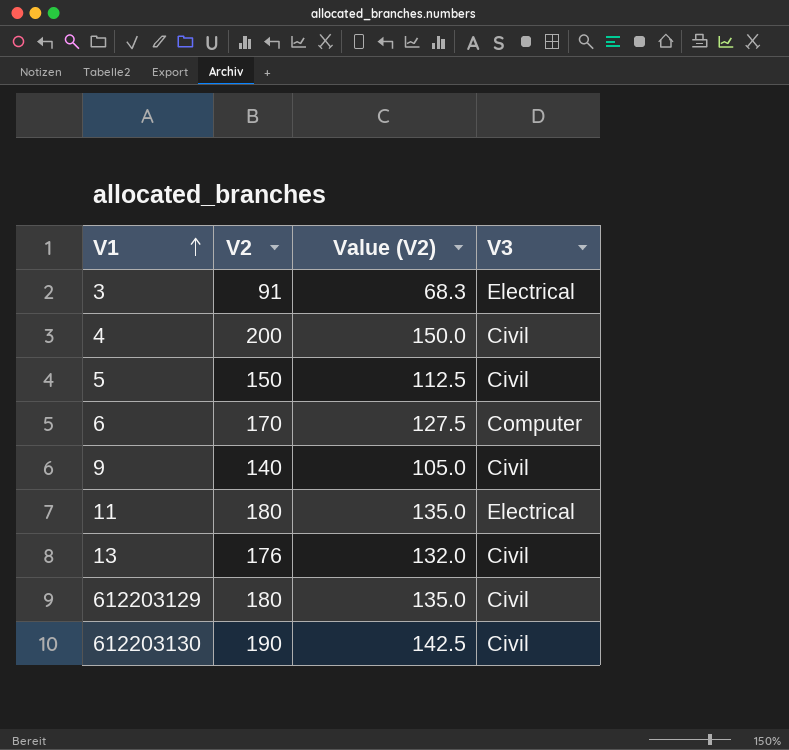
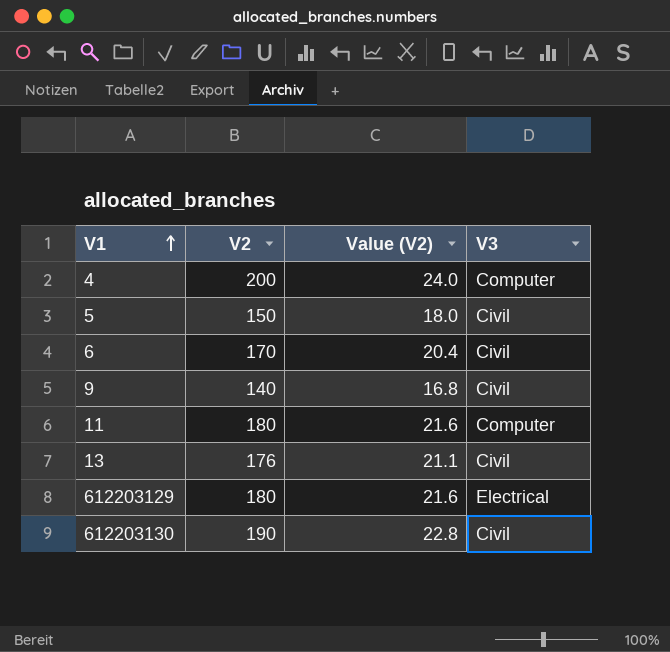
column Value (V2) | formula: [V2] * 0.75 -> [V2] * 0.12
row 3: 91 | 68.3 | Electrical -> none
4 | V3: Civil -> Computer
6 | V3: Computer -> Civil
11 | V3: Electrical -> Computer
612203129 | V3: Civil -> Electrical

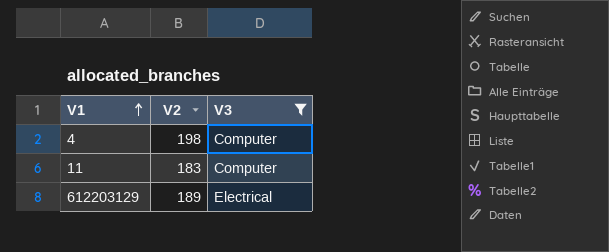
filter: none -> V3 != Civil
column Value (V2) | formula: [V2] * 0.12 -> none
4 | V2: 200 -> 198
11 | V2: 180 -> 183
612203129 | V2: 180 -> 189

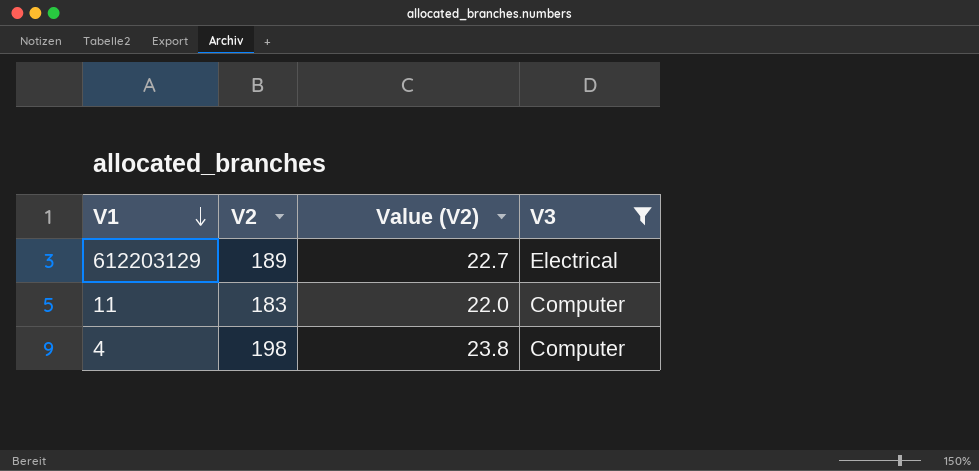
row order: V1 ascending -> V1 descending
column Value (V2) | formula: none -> [V2] * 0.12

